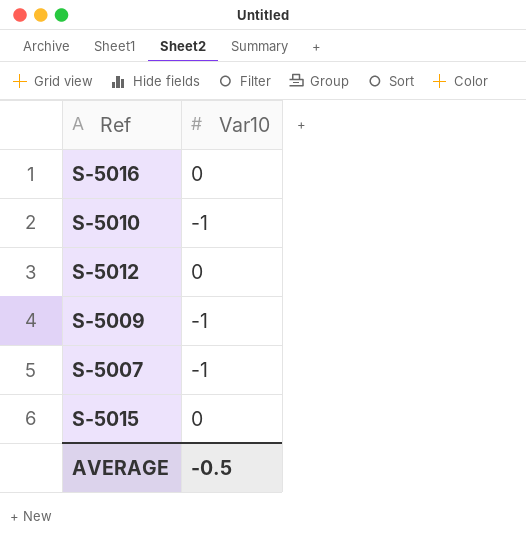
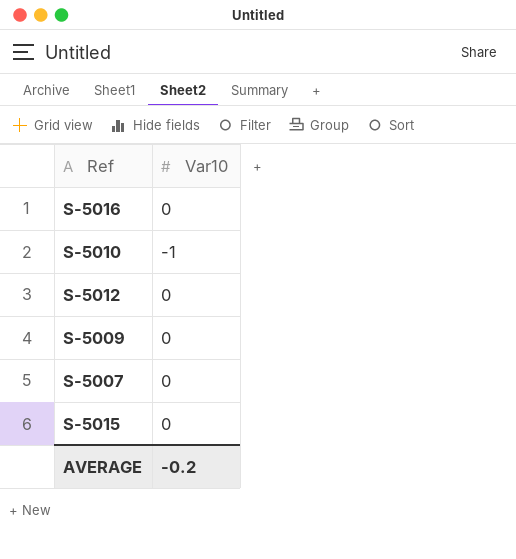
S-5009 | Var10: -1 -> 0
S-5007 | Var10: -1 -> 0
AVERAGE | Var10: -0.5 -> -0.2

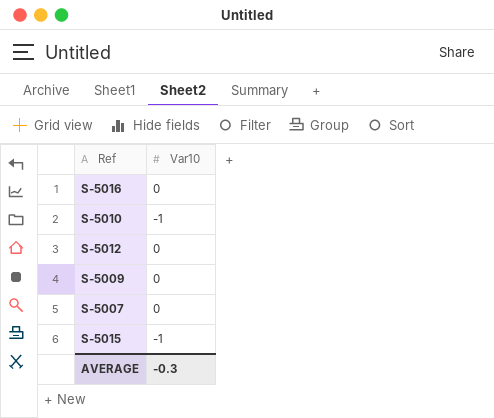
S-5015 | Var10: 0 -> -1
AVERAGE | Var10: -0.2 -> -0.3

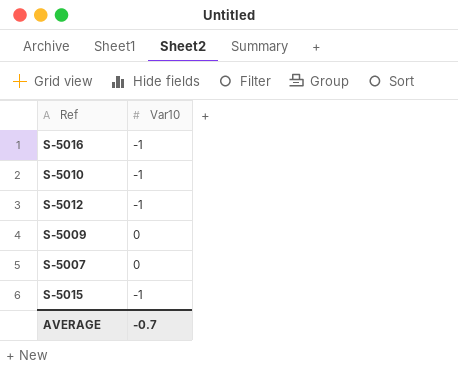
S-5016 | Var10: 0 -> -1
S-5012 | Var10: 0 -> -1
AVERAGE | Var10: -0.3 -> -0.7

